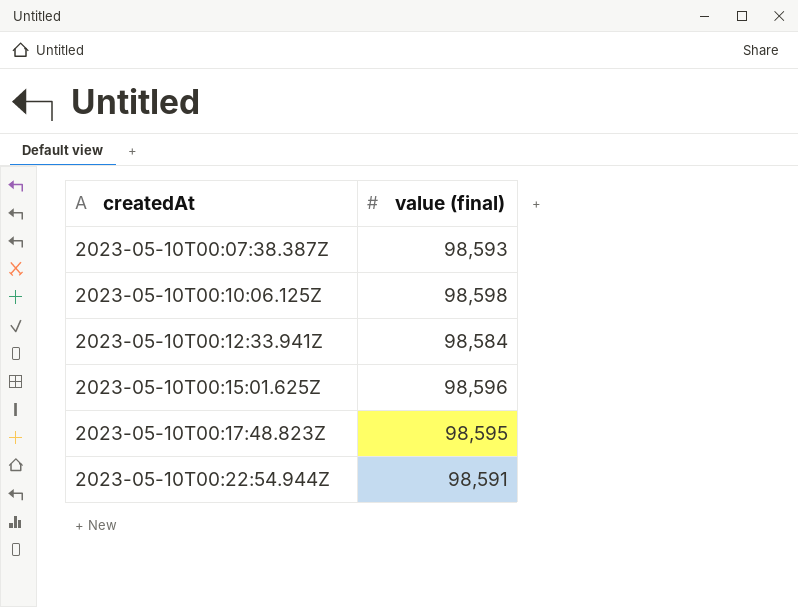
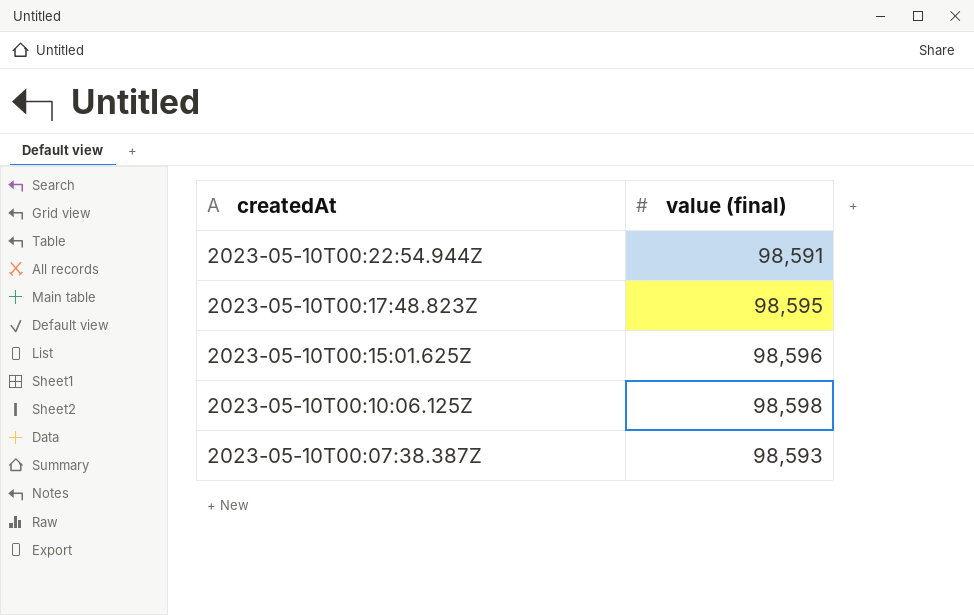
row order: createdAt ascending -> createdAt descending
row 2023-05-10T00:12:33.941Z: 98,584 -> none

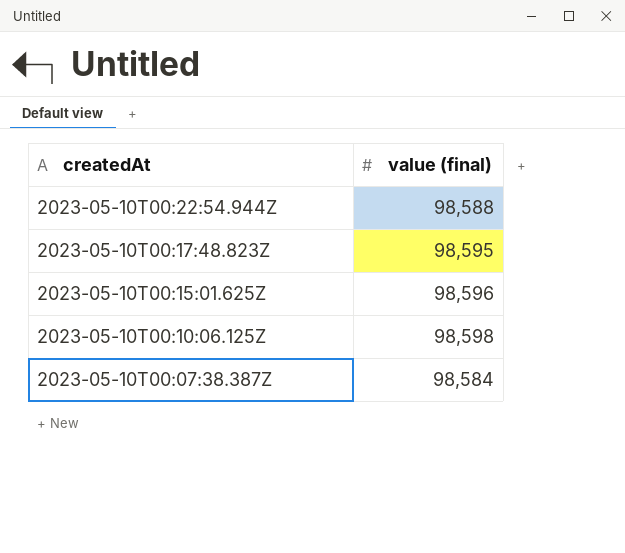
2023-05-10T00:22:54.944Z | value (final): 98,591 -> 98,588
2023-05-10T00:07:38.387Z | value (final): 98,593 -> 98,584

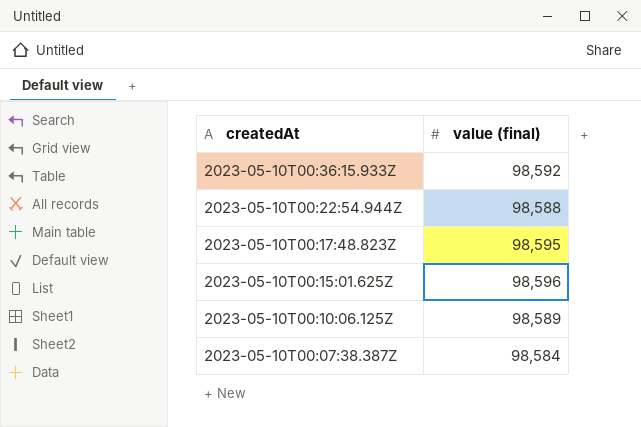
row 2023-05-10T00:36:15.933Z: none -> 98,592
2023-05-10T00:10:06.125Z | value (final): 98,598 -> 98,589

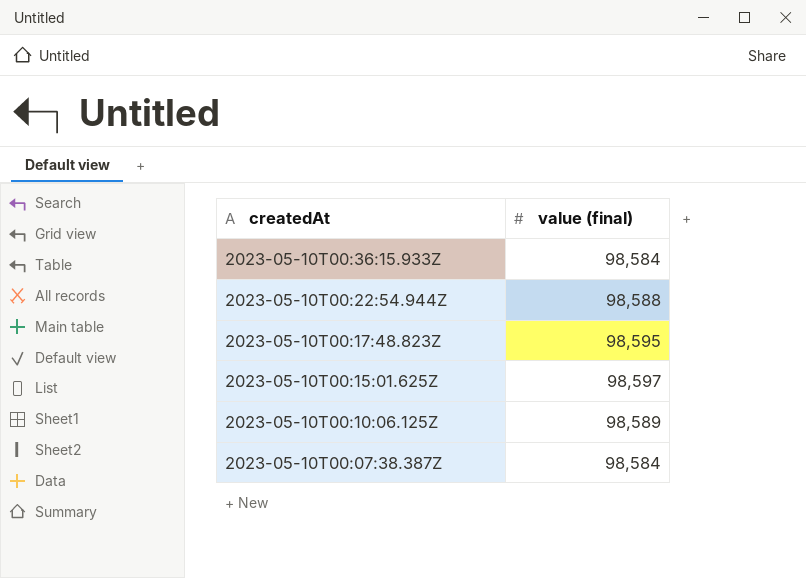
2023-05-10T00:36:15.933Z | value (final): 98,592 -> 98,584
2023-05-10T00:15:01.625Z | value (final): 98,596 -> 98,597

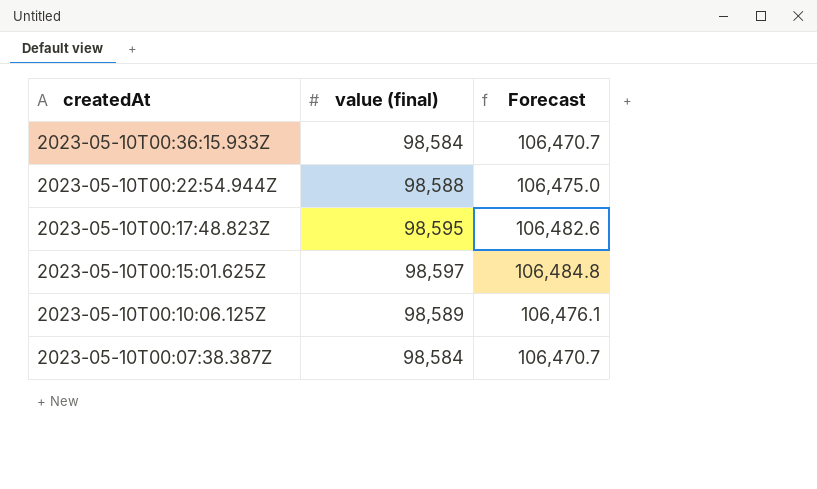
column Forecast | formula: none -> [value (final)] * 1.08

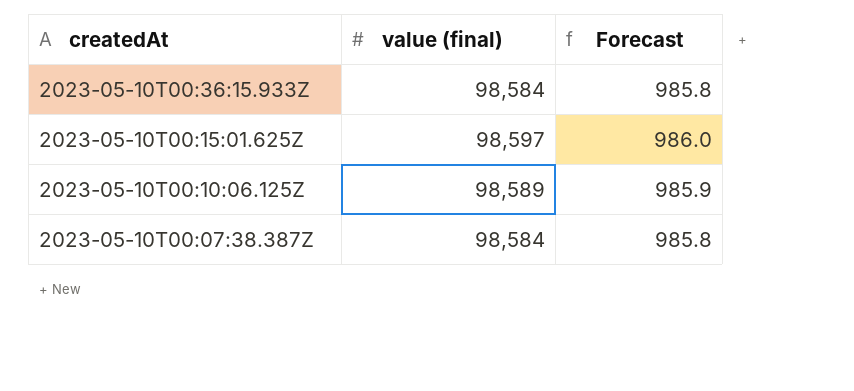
column Forecast | formula: [value (final)] * 1.08 -> [value (final)] * 0.01
row 2023-05-10T00:22:54.944Z: 98,588 | 106,475.0 -> none
row 2023-05-10T00:17:48.823Z: 98,595 | 106,482.6 -> none

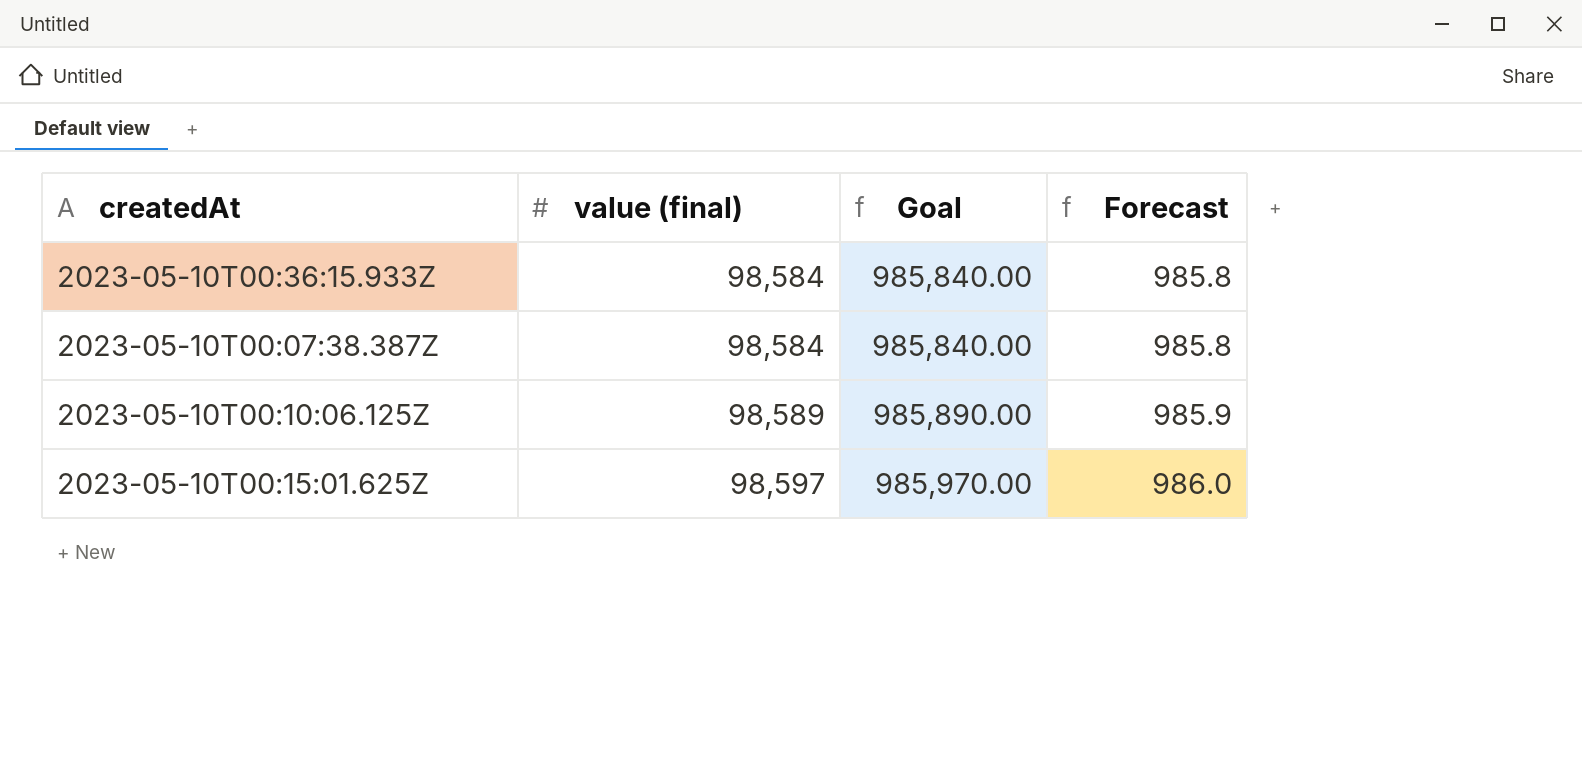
row order: createdAt descending -> value (final) ascending
column Goal | formula: none -> [value (final)] * 10

